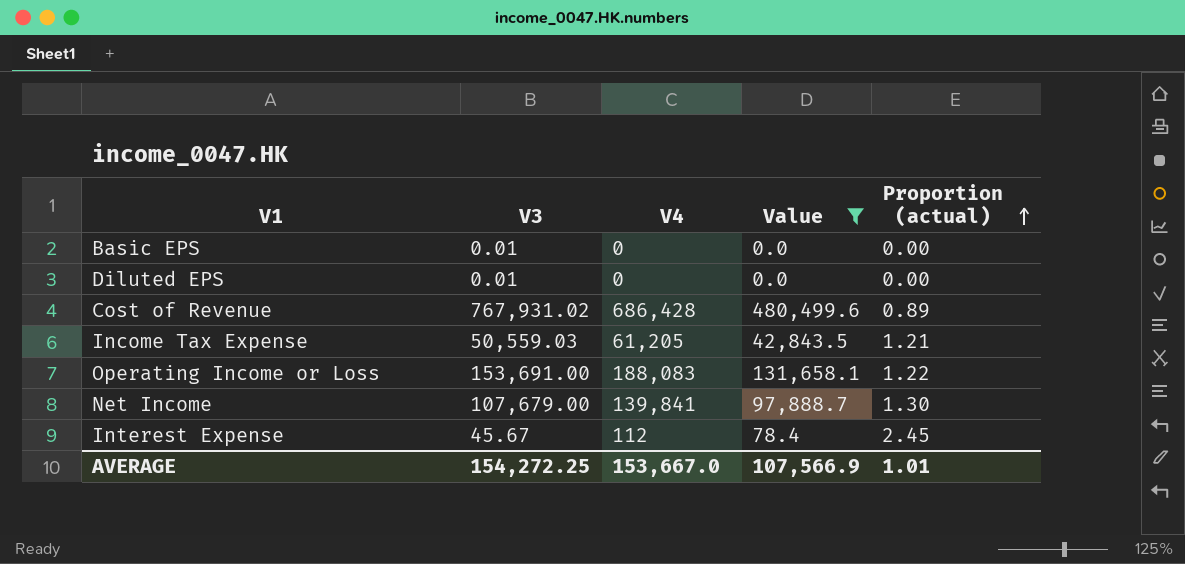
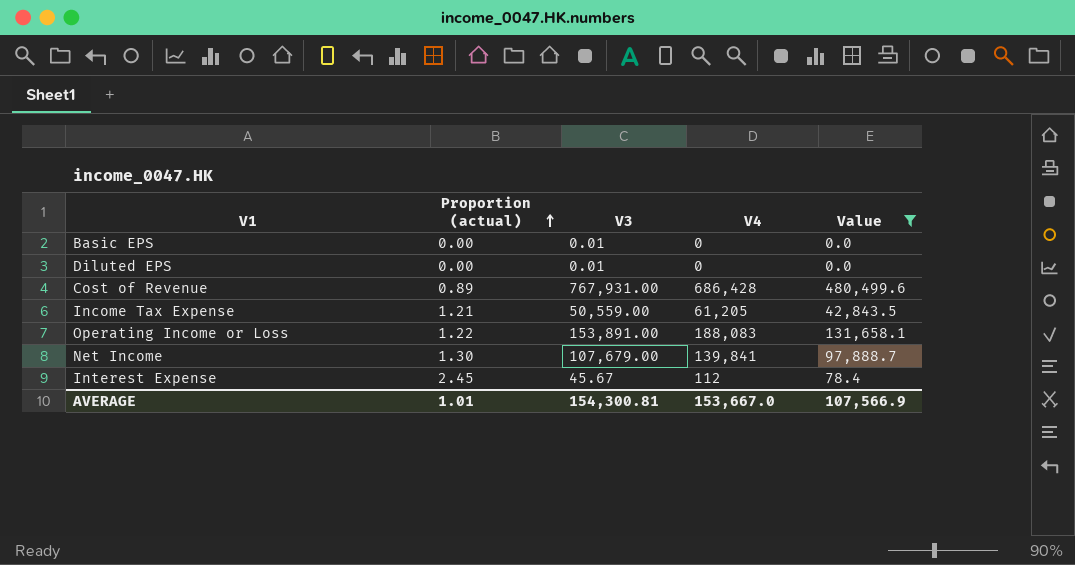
column Proportion (actual) | position: 5 -> 2
Cost of Revenue | V3: 767,931.02 -> 767,931.00
Income Tax Expense | V3: 50,559.03 -> 50,559.00
Operating Income or Loss | V3: 153,691.00 -> 153,891.00
AVERAGE | V3: 154,272.25 -> 154,300.81

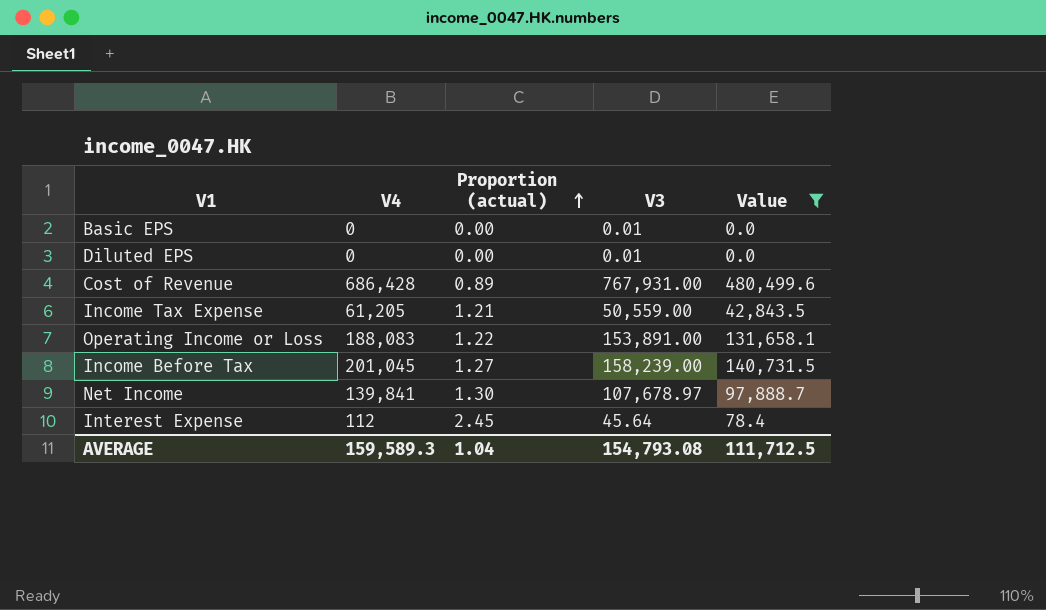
column V4 | position: 4 -> 2
row Income Before Tax: none -> 201,045 | 1.27 | 158,239.00 | 140,731.5
Net Income | V3: 107,679.00 -> 107,678.97
Interest Expense | V3: 45.67 -> 45.64
AVERAGE | V4: 153,667.0 -> 159,589.3
AVERAGE | Proportion (actual): 1.01 -> 1.04
AVERAGE | V3: 154,300.81 -> 154,793.08
AVERAGE | Value: 107,566.9 -> 111,712.5

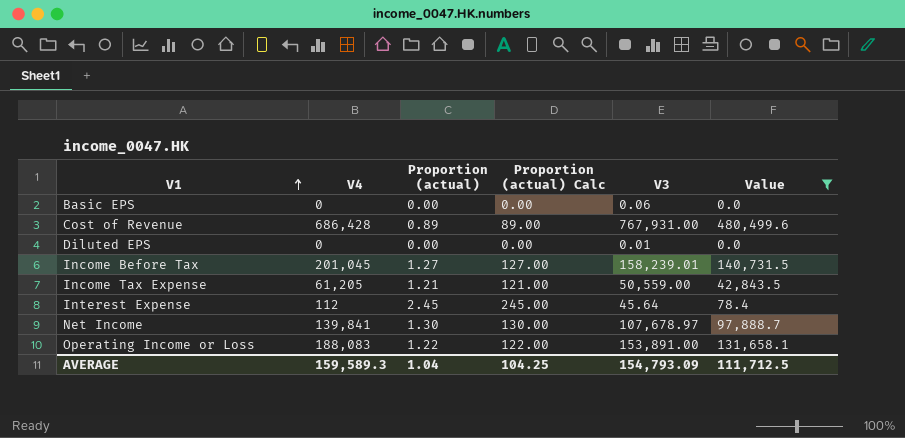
row order: Proportion (actual) ascending -> V1 ascending
column Proportion (actual) Calc | formula: none -> [Proportion (actual)] * 100
Basic EPS | V3: 0.01 -> 0.06
Income Before Tax | V3: 158,239.00 -> 158,239.01
AVERAGE | V3: 154,793.08 -> 154,793.09

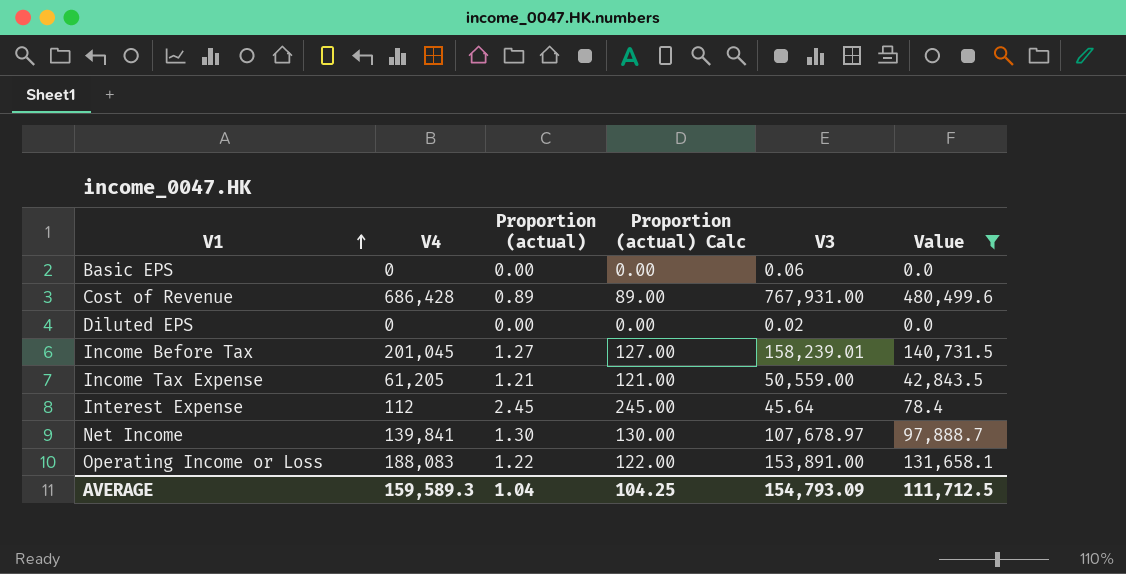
Diluted EPS | V3: 0.01 -> 0.02

